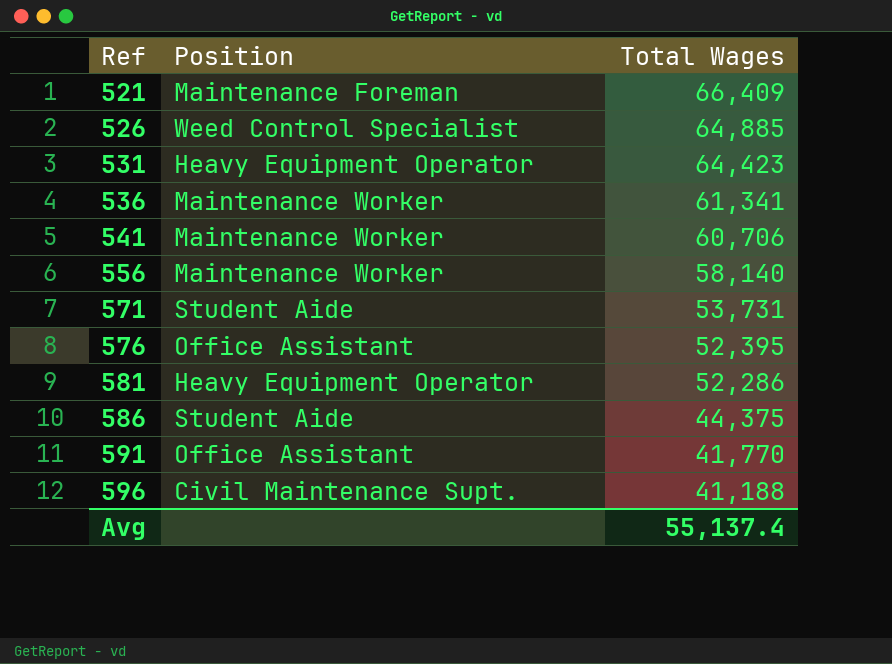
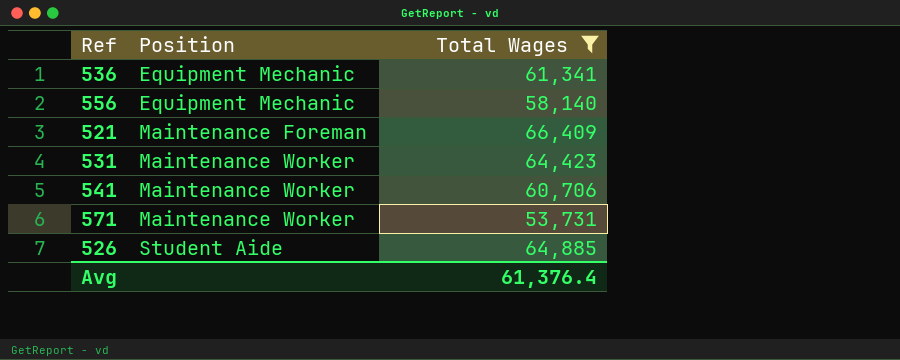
filter: none -> Total Wages >= 53,731
row order: Ref ascending -> Position ascending
536 | Position: Maintenance Worker -> Equipment Mechanic
556 | Position: Maintenance Worker -> Equipment Mechanic
531 | Position: Heavy Equipment Operator -> Maintenance Worker
571 | Position: Student Aide -> Maintenance Worker
526 | Position: Weed Control Specialist -> Student Aide
Avg | Total Wages: 55,137.4 -> 61,376.4

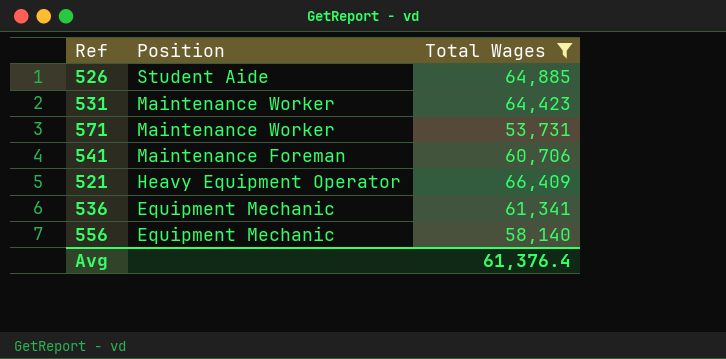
row order: Position ascending -> Position descending
541 | Position: Maintenance Worker -> Maintenance Foreman
521 | Position: Maintenance Foreman -> Heavy Equipment Operator

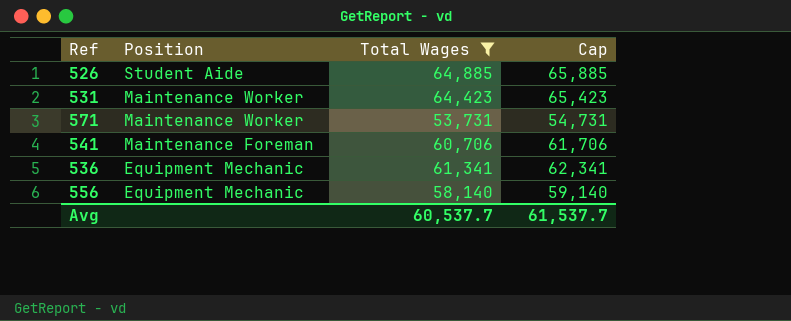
column Cap | formula: none -> [Total Wages] + 1000
row 521: Heavy Equipment Operator | 66,409 -> none
Avg | Total Wages: 61,376.4 -> 60,537.7

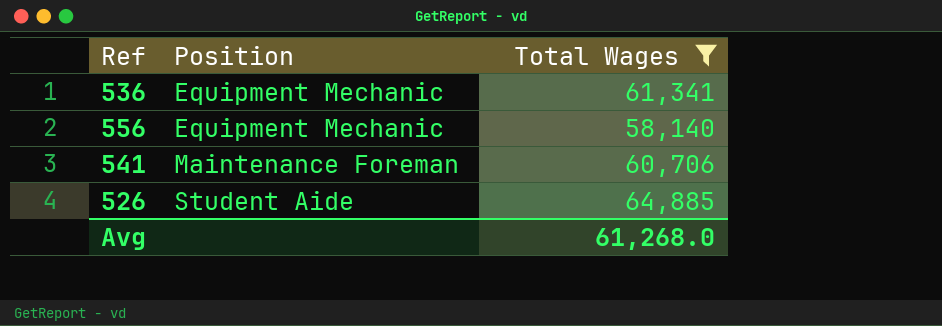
row order: Position descending -> Position ascending
column Cap | formula: [Total Wages] + 1000 -> none
row 531: Maintenance Worker | 64,423 | 65,423 -> none
row 571: Maintenance Worker | 53,731 | 54,731 -> none
Avg | Total Wages: 60,537.7 -> 61,268.0

